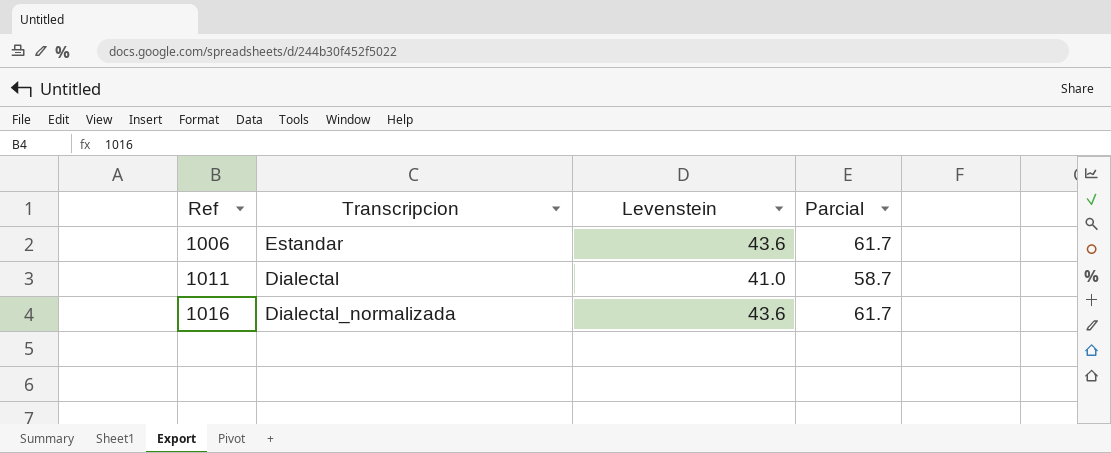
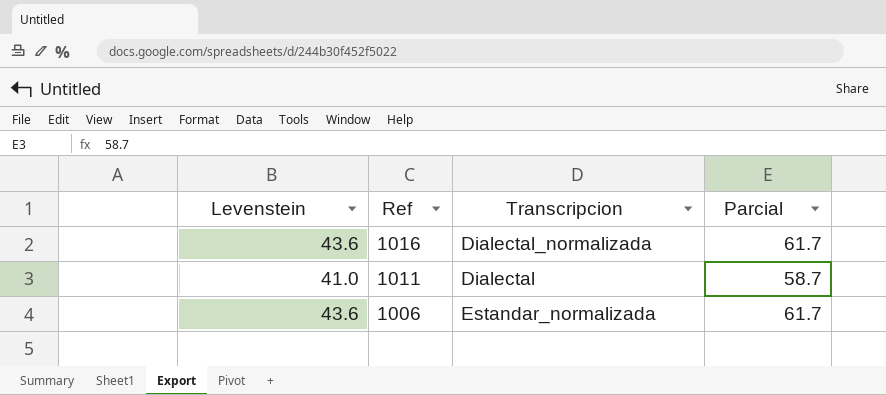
row order: Ref ascending -> Ref descending
column Levenstein | position: 3 -> 1
1006 | Transcripcion: Estandar -> Estandar_normalizada

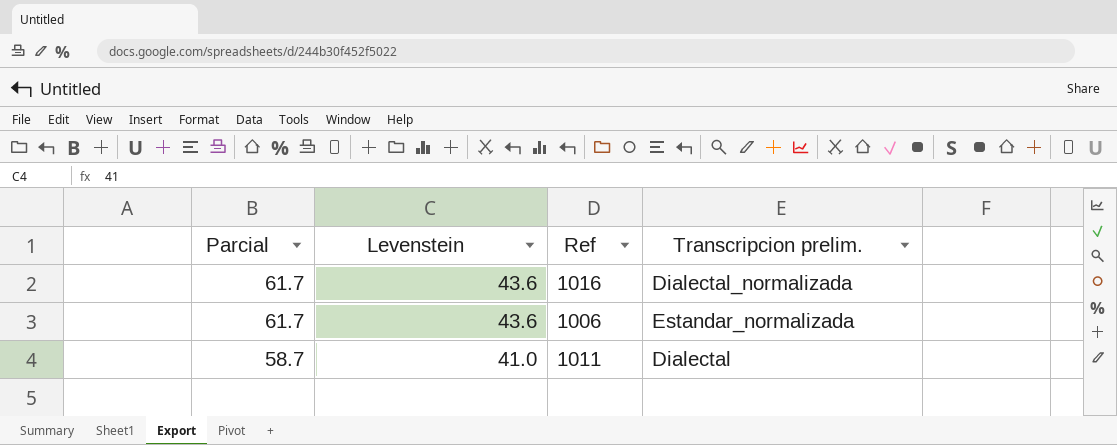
row order: Ref descending -> Parcial descending
column Parcial | position: 4 -> 1
column name: Transcripcion -> Transcripcion prelim.

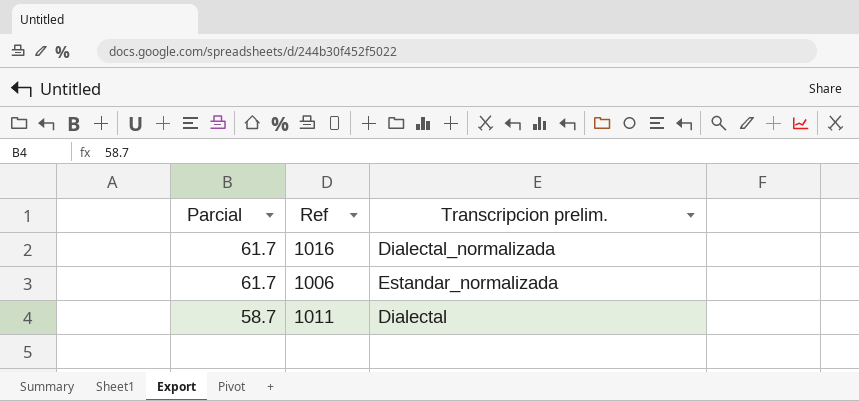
column Levenstein | position: 2 -> none

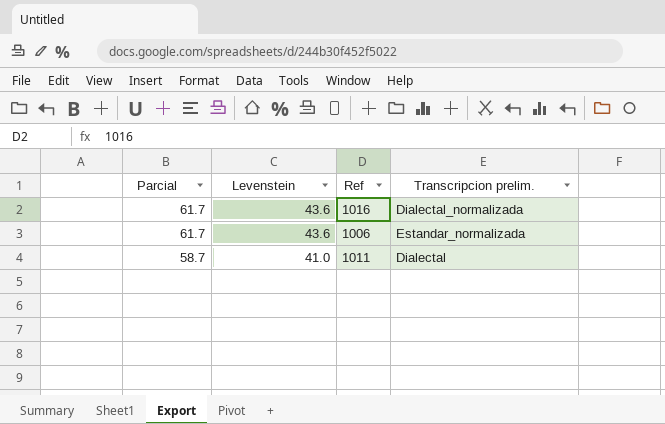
column Levenstein | position: none -> 2

